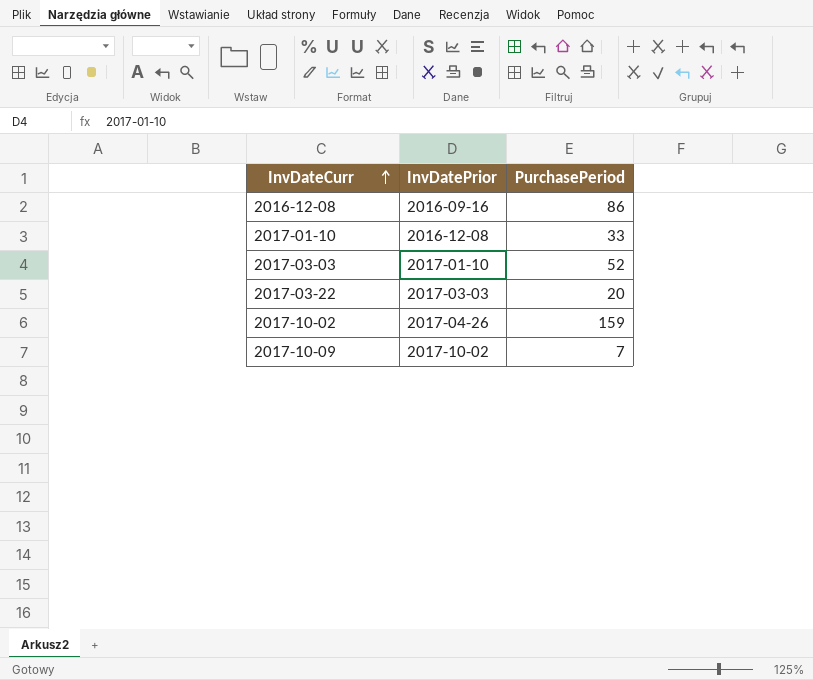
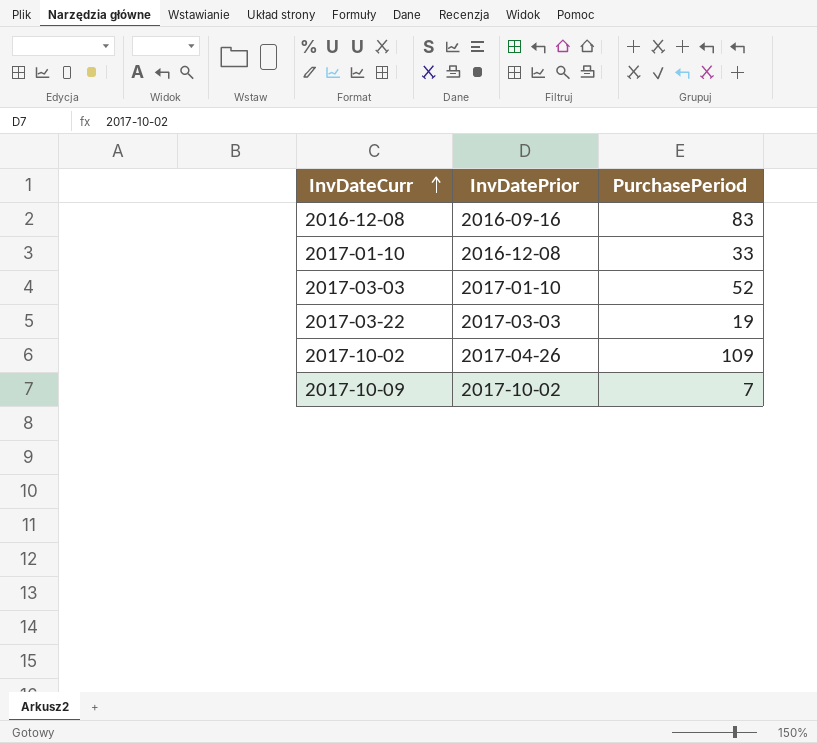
2016-12-08 | PurchasePeriod: 86 -> 83
2017-03-22 | PurchasePeriod: 20 -> 19
2017-10-02 | PurchasePeriod: 159 -> 109

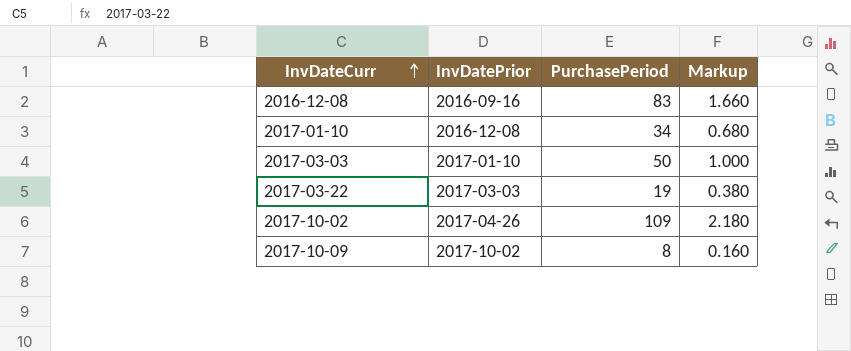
column Markup | formula: none -> [PurchasePeriod] * 0.02
2017-01-10 | PurchasePeriod: 33 -> 34
2017-03-03 | PurchasePeriod: 52 -> 50
2017-10-09 | PurchasePeriod: 7 -> 8

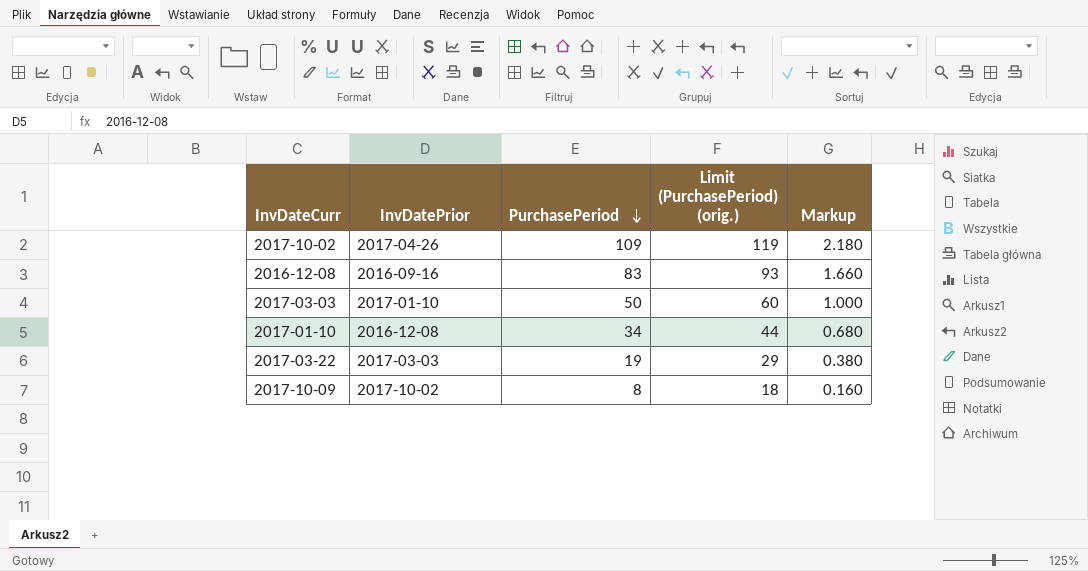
row order: InvDateCurr ascending -> PurchasePeriod descending
column Limit (PurchasePeriod) (orig.) | formula: none -> [PurchasePeriod] + 10

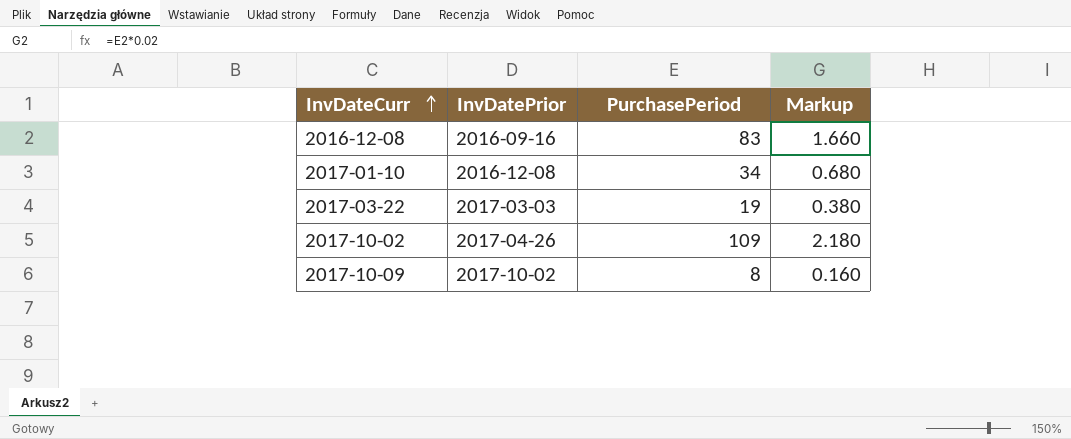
row order: PurchasePeriod descending -> InvDateCurr ascending
column Limit (PurchasePeriod) (orig.) | formula: [PurchasePeriod] + 10 -> none
row 2017-03-03: 2017-01-10 | 50 | 60 | 1.000 -> none

